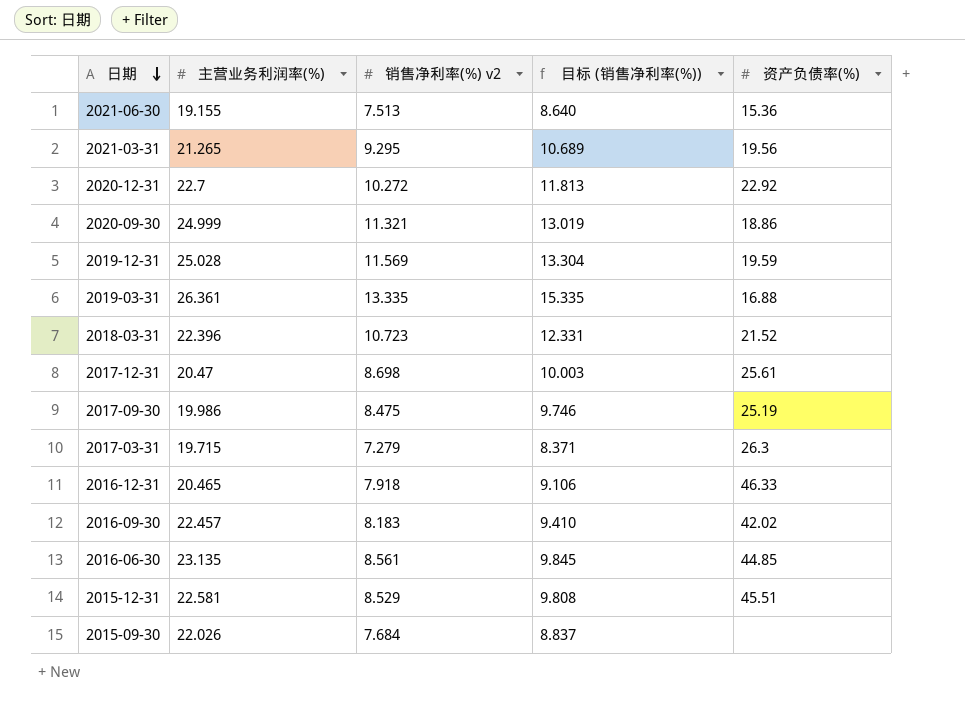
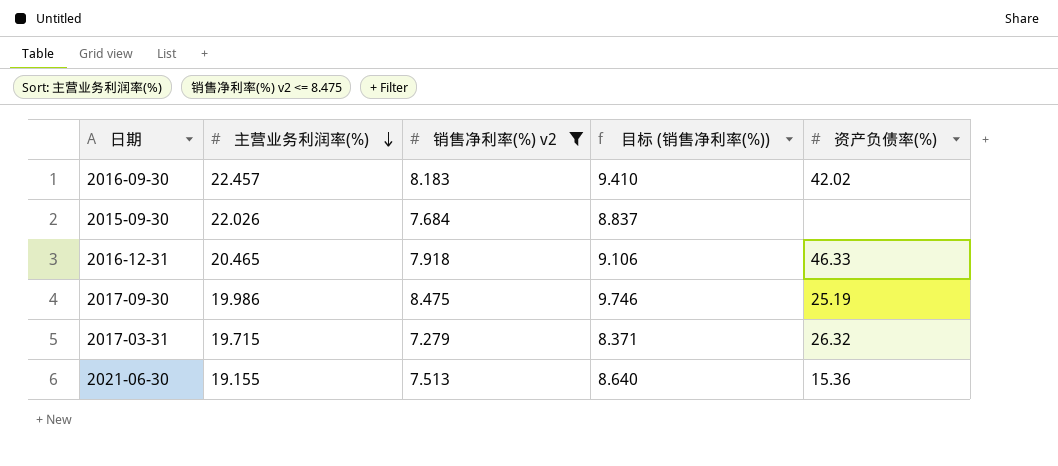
filter: none -> 销售净利率(%) v2 <= 8.475
row order: 日期 descending -> 主营业务利润率(%) descending
2017-03-31 | 资产负债率(%): 26.3 -> 26.32

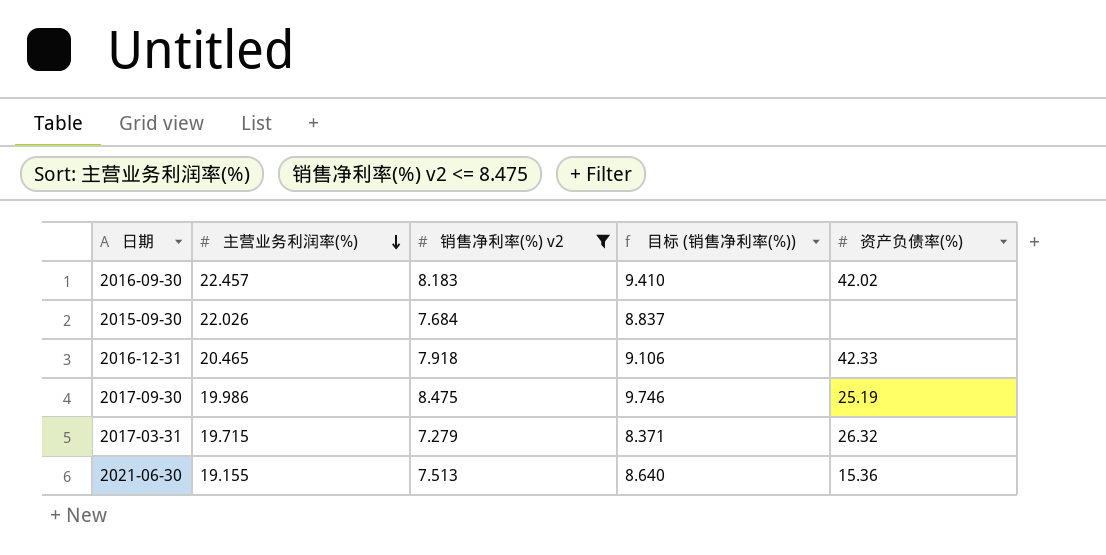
2016-12-31 | 资产负债率(%): 46.33 -> 42.33

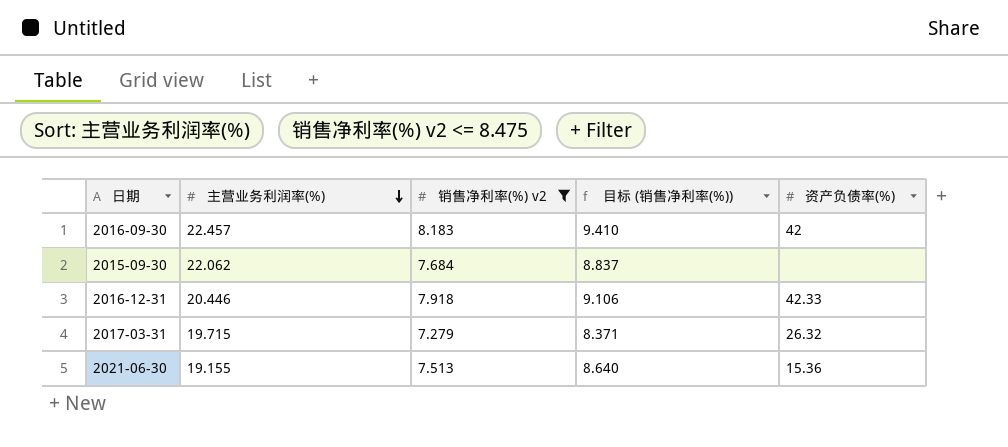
row 2017-09-30: 19.986 | 8.475 | 9.746 | 25.19 -> none
2016-09-30 | 资产负债率(%): 42.02 -> 42
2015-09-30 | 主营业务利润率(%): 22.026 -> 22.062
2016-12-31 | 主营业务利润率(%): 20.465 -> 20.446

